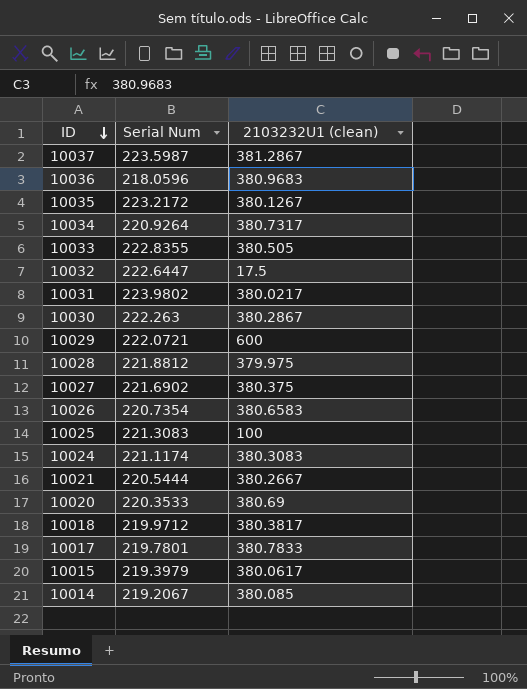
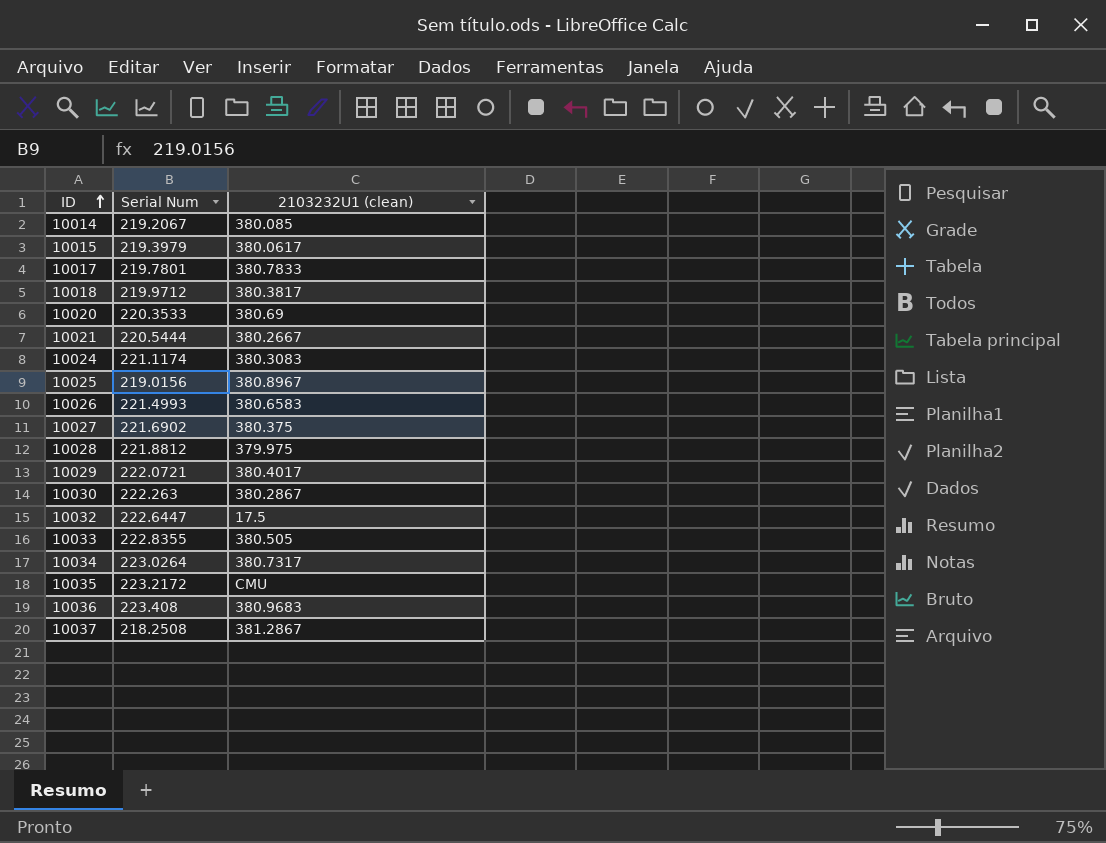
row order: ID descending -> ID ascending
row 10031: 223.9802 | 380.0217 -> none
10025 | Serial Num: 221.3083 -> 219.0156
10025 | 2103232U1 (clean): 100 -> 380.8967
10026 | Serial Num: 220.7354 -> 221.4993
10029 | 2103232U1 (clean): 600 -> 380.4017
10034 | Serial Num: 220.9264 -> 223.0264
10035 | 2103232U1 (clean): 380.1267 -> CMU
10036 | Serial Num: 218.0596 -> 223.408
10037 | Serial Num: 223.5987 -> 218.2508

